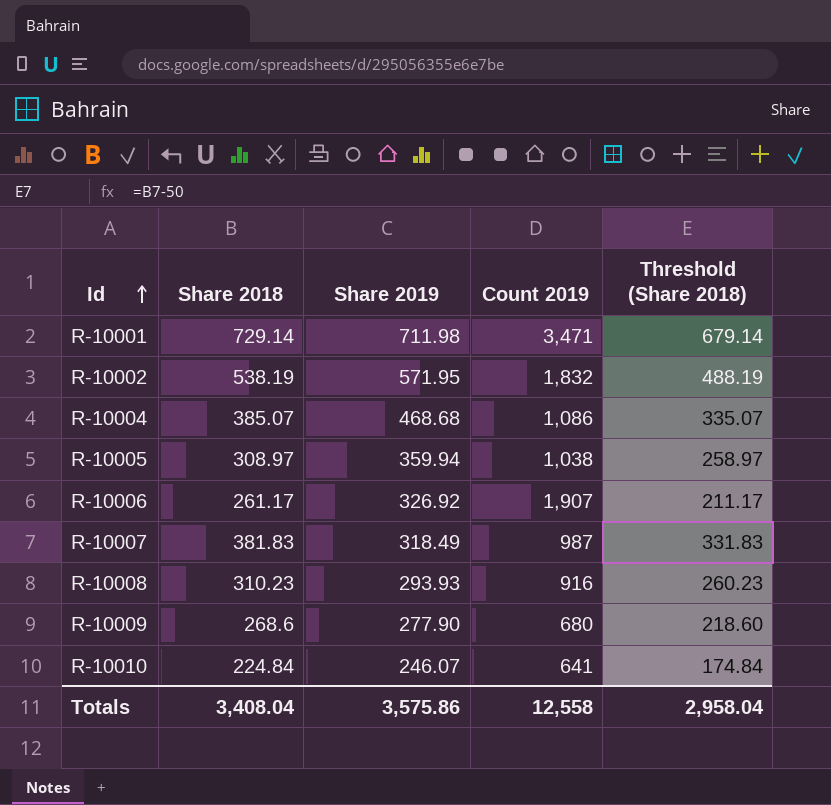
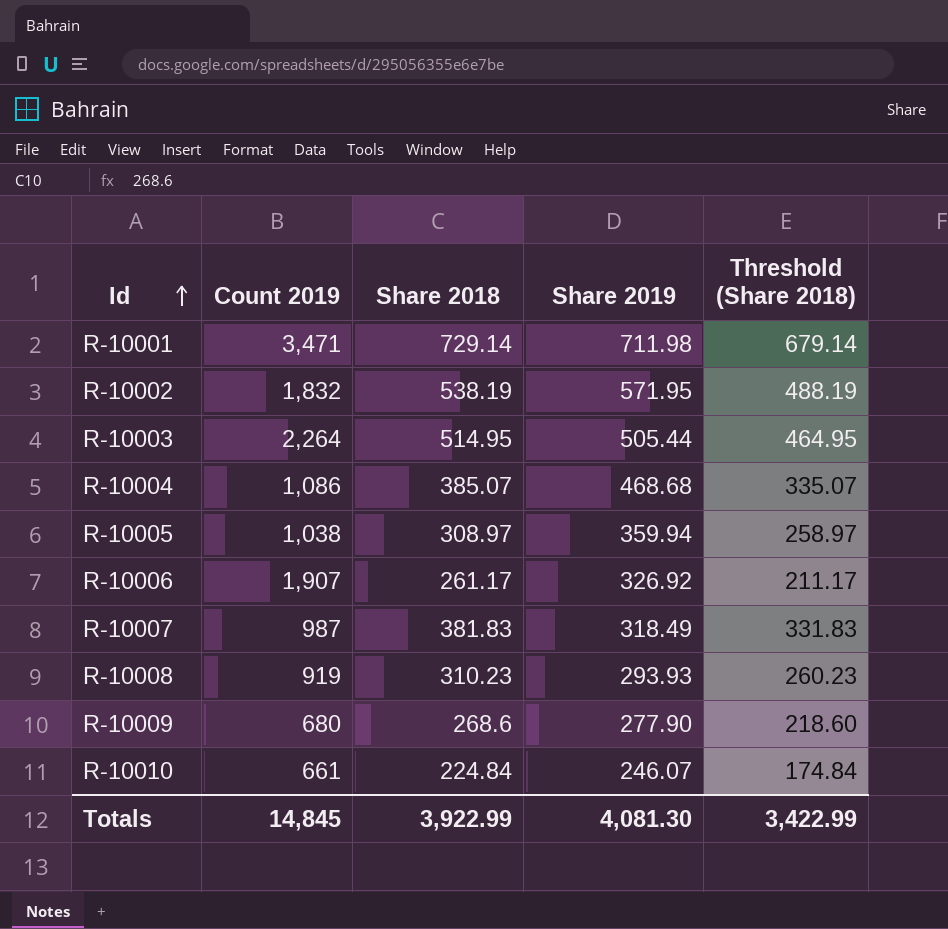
column Count 2019 | position: 4 -> 2
row R-10003: none -> 2,264 | 514.95 | 505.44 | 464.95
R-10008 | Count 2019: 916 -> 919
R-10010 | Count 2019: 641 -> 661
Totals | Count 2019: 12,558 -> 14,845
Totals | Share 2018: 3,408.04 -> 3,922.99
Totals | Share 2019: 3,575.86 -> 4,081.30
Totals | Threshold (Share 2018): 2,958.04 -> 3,422.99

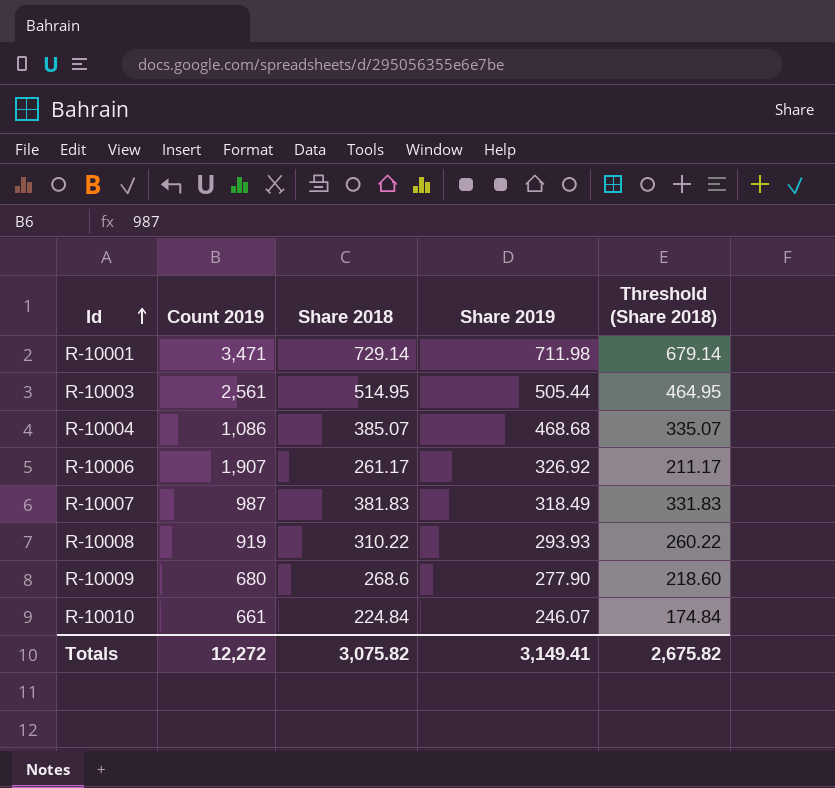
row R-10002: 1,832 | 538.19 | 571.95 | 488.19 -> none
row R-10005: 1,038 | 308.97 | 359.94 | 258.97 -> none
R-10003 | Count 2019: 2,264 -> 2,561
R-10008 | Share 2018: 310.23 -> 310.22
R-10008 | Threshold (Share 2018): 260.23 -> 260.22
Totals | Count 2019: 14,845 -> 12,272
Totals | Share 2018: 3,922.99 -> 3,075.82
Totals | Share 2019: 4,081.30 -> 3,149.41
Totals | Threshold (Share 2018): 3,422.99 -> 2,675.82

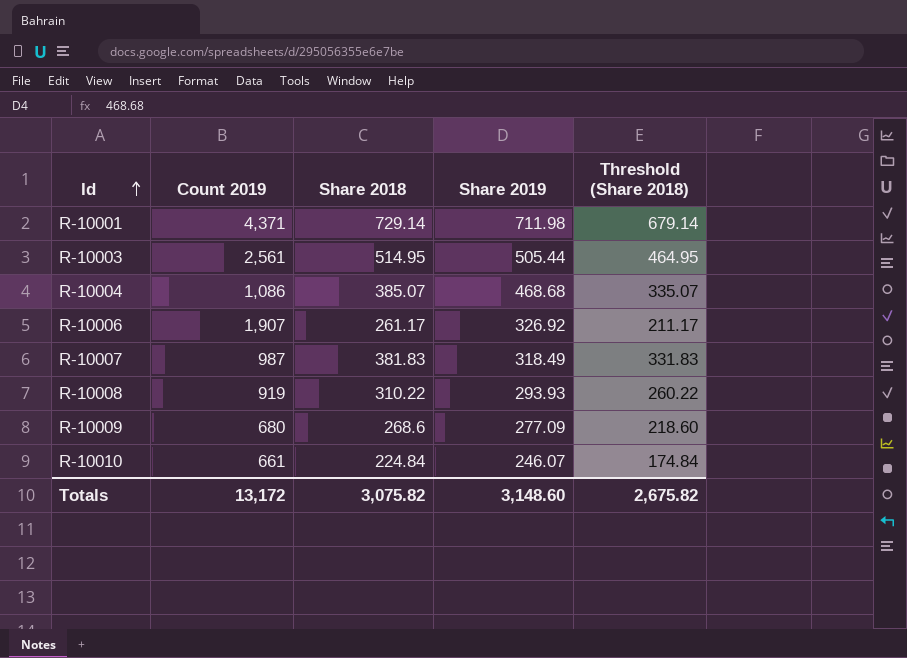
R-10001 | Count 2019: 3,471 -> 4,371
R-10009 | Share 2019: 277.90 -> 277.09
Totals | Count 2019: 12,272 -> 13,172
Totals | Share 2019: 3,149.41 -> 3,148.60

